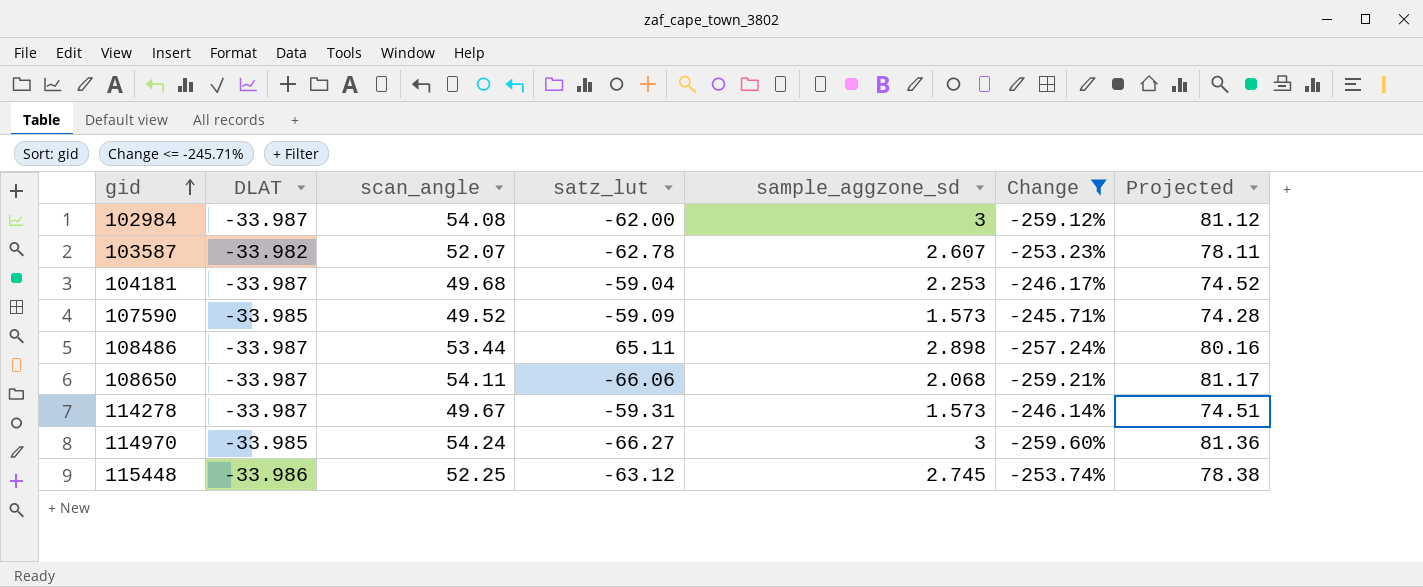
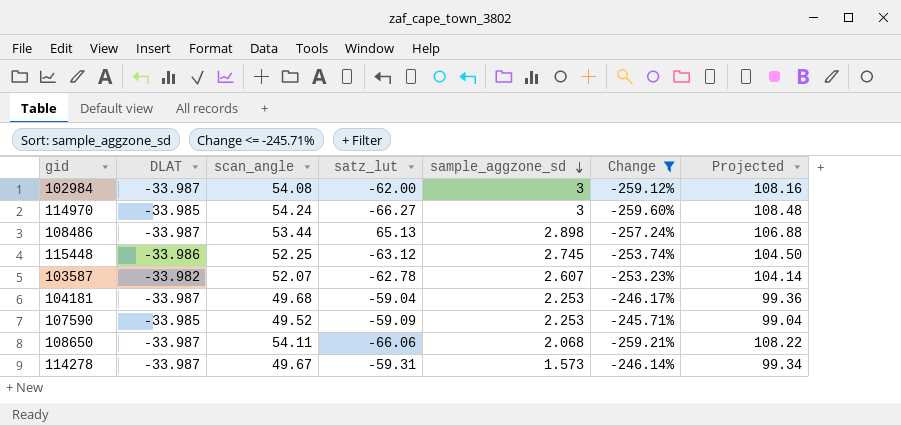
row order: gid ascending -> sample_aggzone_sd descending
column Projected | formula: [scan_angle] * 1.5 -> [scan_angle] * 2
108486 | satz_lut: 65.11 -> 65.13
107590 | sample_aggzone_sd: 1.573 -> 2.253

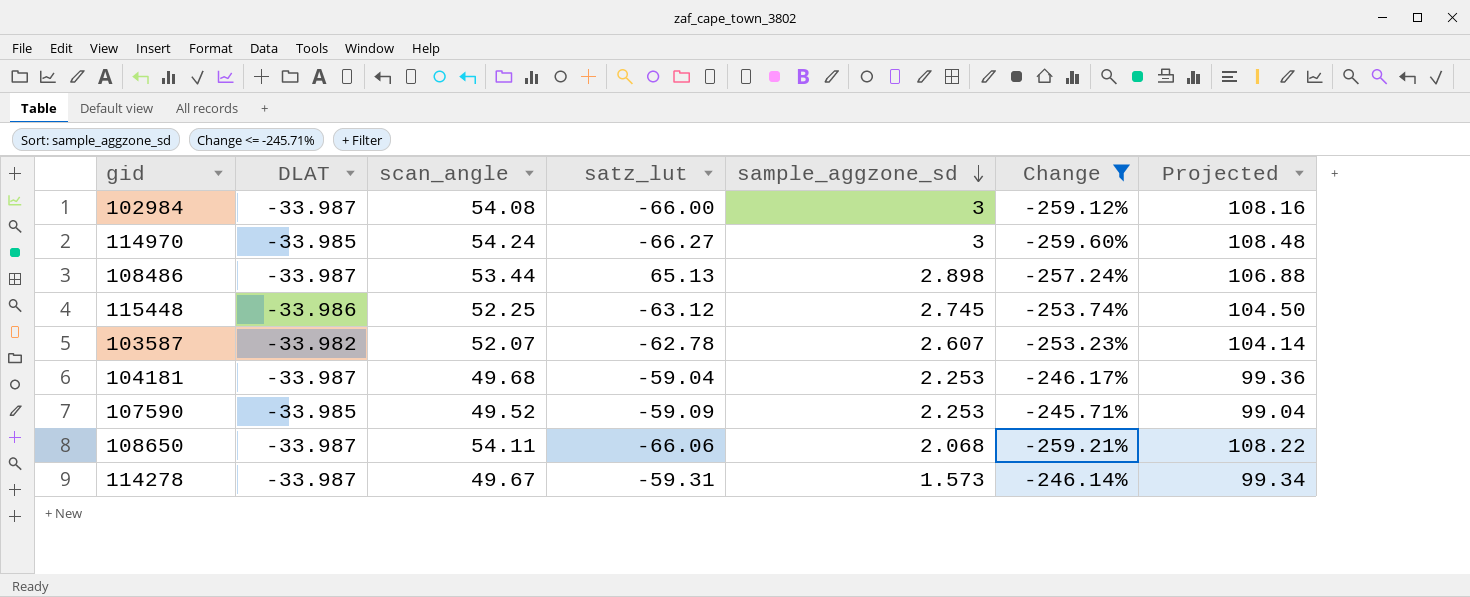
102984 | satz_lut: -62.00 -> -66.00

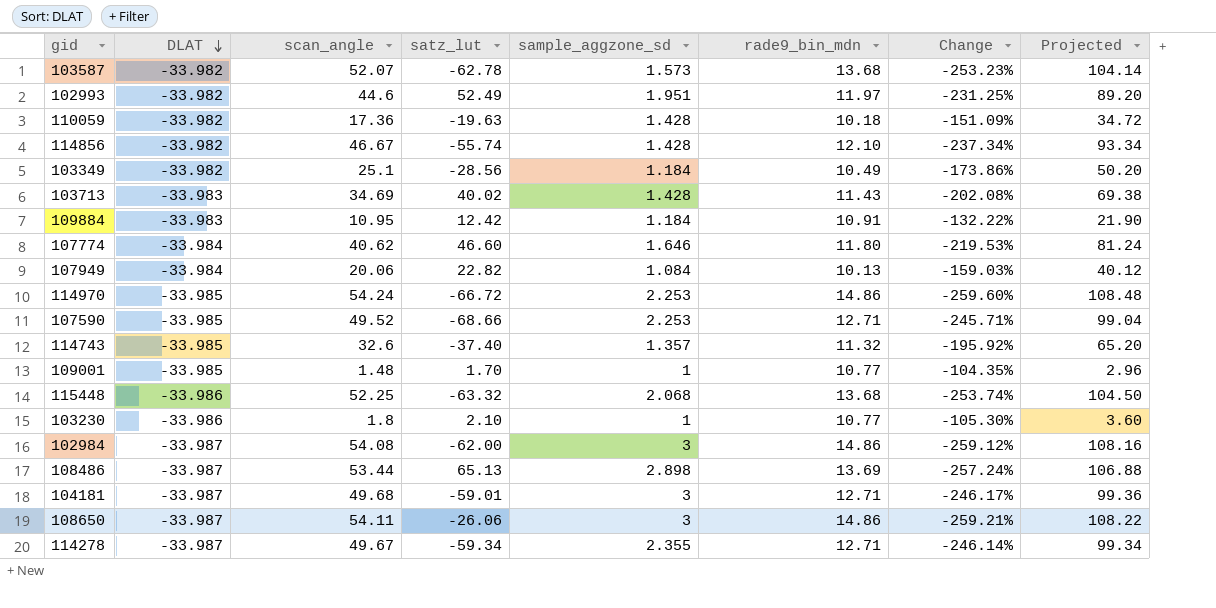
filter: Change <= -245.71% -> none
row order: sample_aggzone_sd descending -> DLAT descending
column rade9_bin_mdn | position: none -> 6
103587 | sample_aggzone_sd: 2.607 -> 1.573
114970 | satz_lut: -66.27 -> -66.72
114970 | sample_aggzone_sd: 3 -> 2.253
107590 | satz_lut: -59.09 -> -68.66
115448 | satz_lut: -63.12 -> -63.32
115448 | sample_aggzone_sd: 2.745 -> 2.068
102984 | satz_lut: -66.00 -> -62.00
104181 | satz_lut: -59.04 -> -59.01
104181 | sample_aggzone_sd: 2.253 -> 3
108650 | satz_lut: -66.06 -> -26.06
108650 | sample_aggzone_sd: 2.068 -> 3
114278 | satz_lut: -59.31 -> -59.34
114278 | sample_aggzone_sd: 1.573 -> 2.355

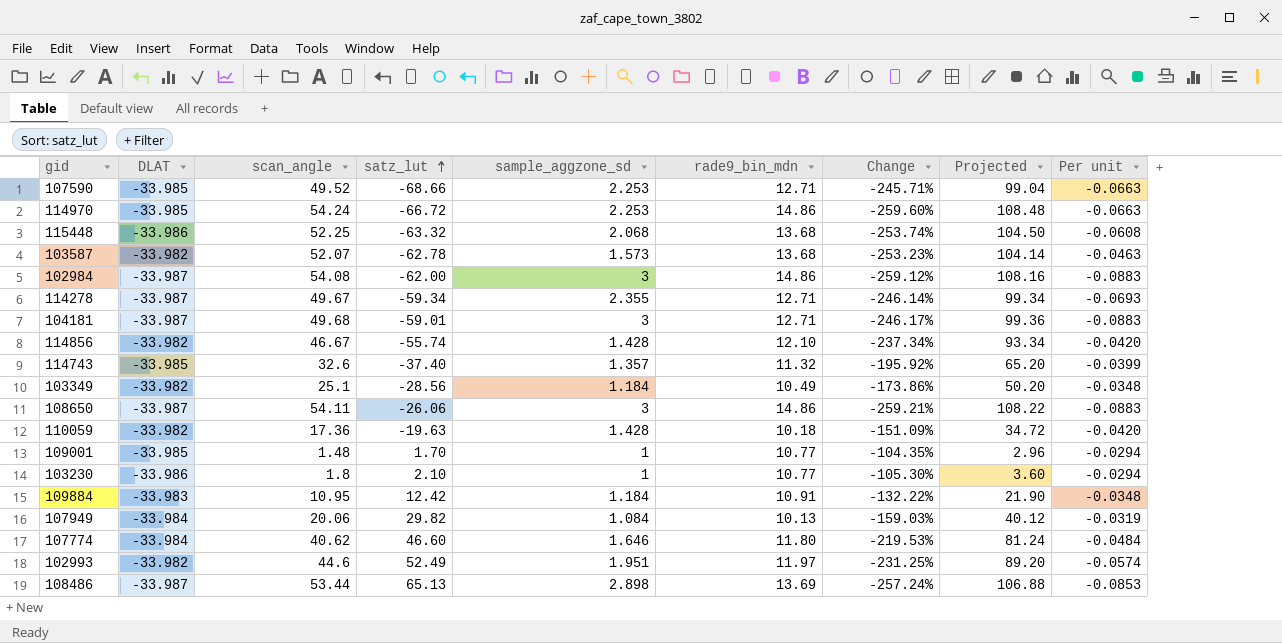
row order: DLAT descending -> satz_lut ascending
column Per unit | formula: none -> [sample_aggzone_sd] / [DLAT]
row 103713: -33.983 | 34.69 | 40.02 | 1.428 | 11.43 | -202.08% | 69.38 -> none
107949 | satz_lut: 22.82 -> 29.82

